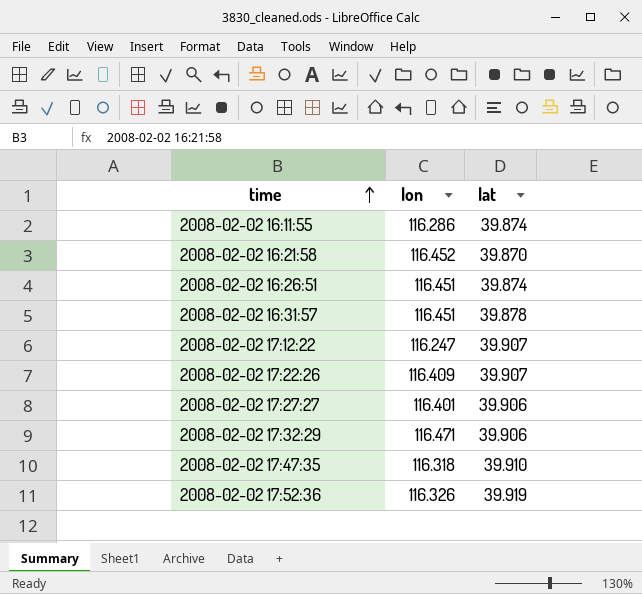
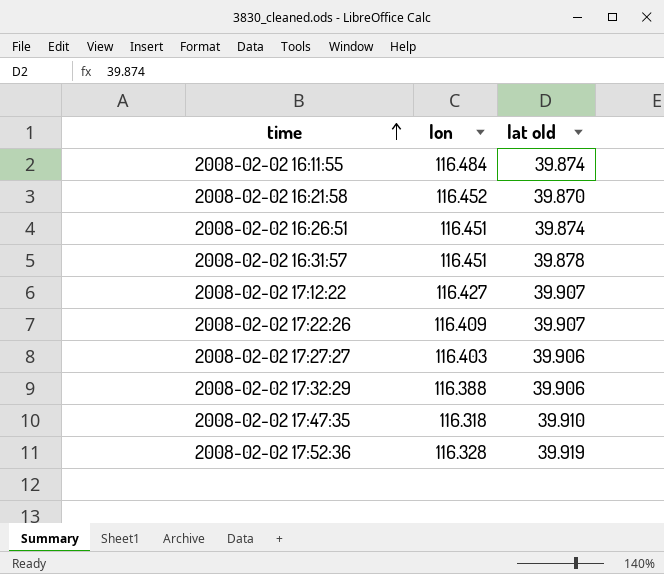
column name: lat -> lat old
2008-02-02 16:11:55 | lon: 116.286 -> 116.484
2008-02-02 17:12:22 | lon: 116.247 -> 116.427
2008-02-02 17:27:27 | lon: 116.401 -> 116.403
2008-02-02 17:32:29 | lon: 116.471 -> 116.388
2008-02-02 17:52:36 | lon: 116.326 -> 116.328

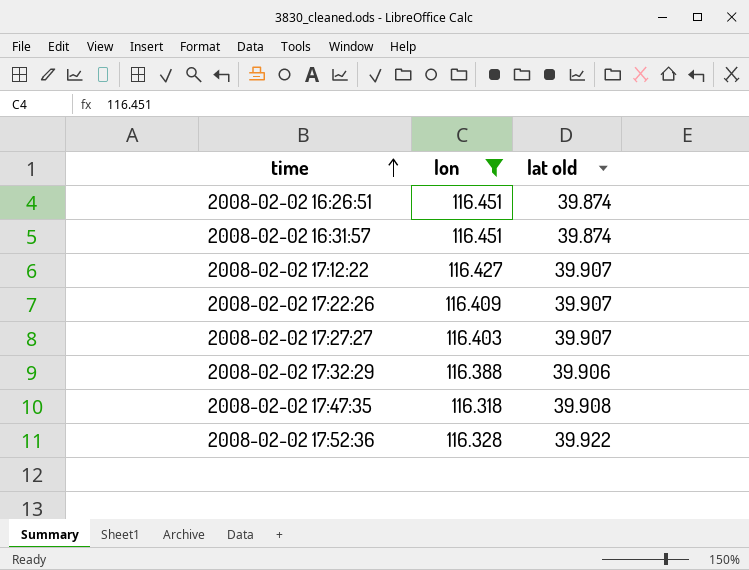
filter: none -> lon <= 116.451
2008-02-02 16:31:57 | lat old: 39.878 -> 39.874
2008-02-02 17:27:27 | lat old: 39.906 -> 39.907
2008-02-02 17:47:35 | lat old: 39.910 -> 39.908
2008-02-02 17:52:36 | lat old: 39.919 -> 39.922

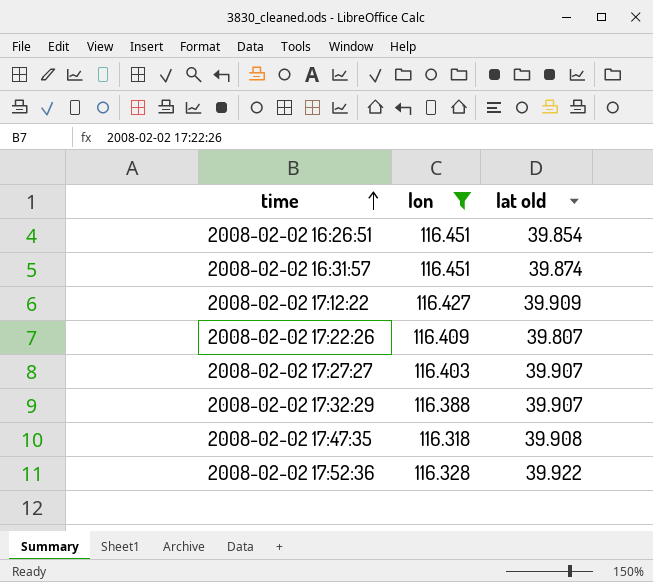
2008-02-02 16:26:51 | lat old: 39.874 -> 39.854
2008-02-02 17:12:22 | lat old: 39.907 -> 39.909
2008-02-02 17:22:26 | lat old: 39.907 -> 39.807
2008-02-02 17:32:29 | lat old: 39.906 -> 39.907

